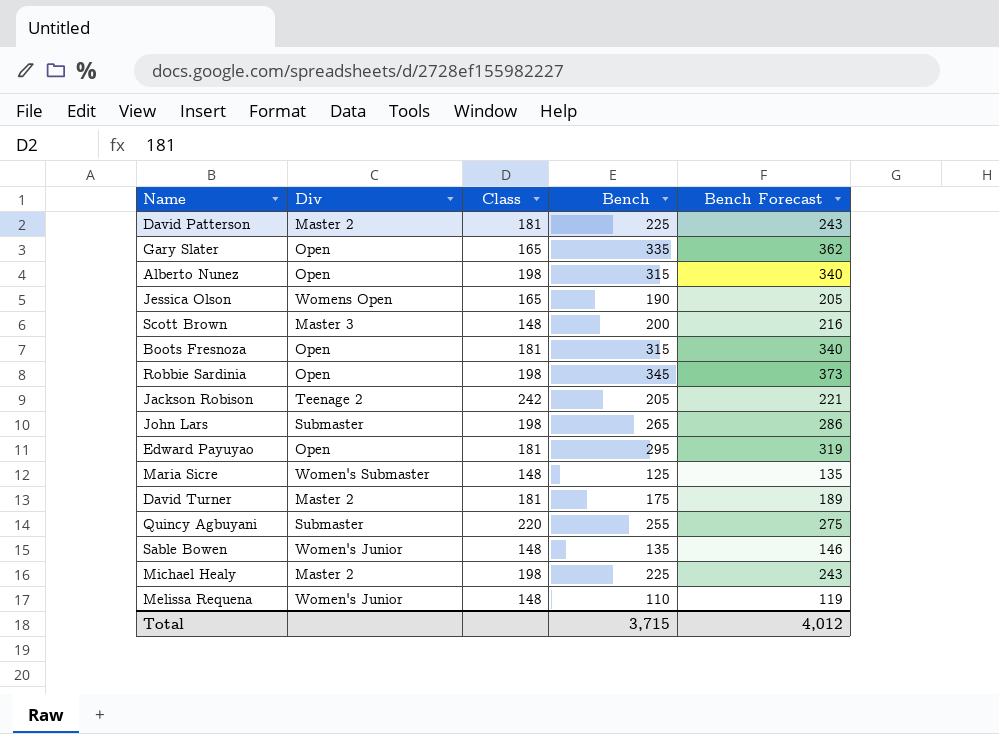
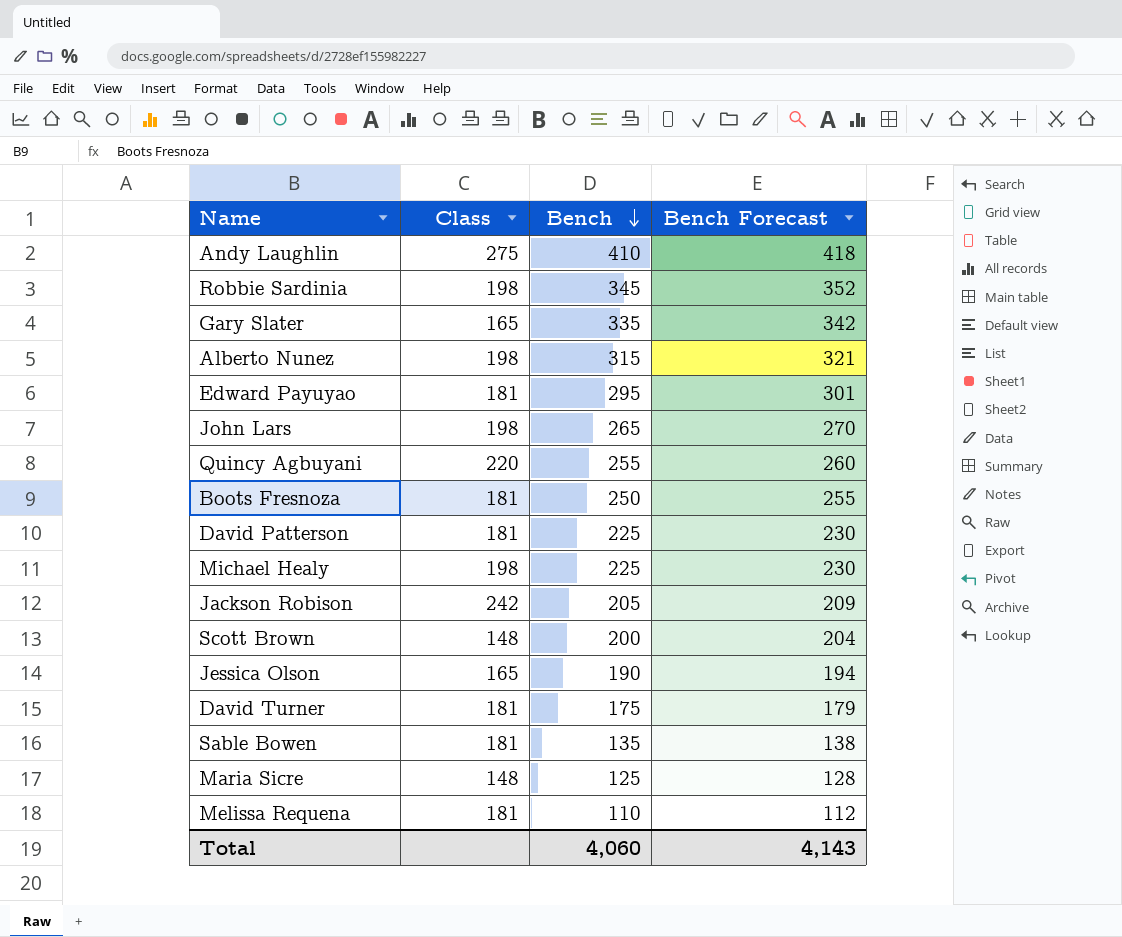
row order: none -> Bench descending
column Div | position: 2 -> none
column Bench Forecast | formula: [Bench] * 1.08 -> [Bench] * 1.02
row Andy Laughlin: none -> 275 | 410 | 418
Boots Fresnoza | Bench: 315 -> 250
Sable Bowen | Class: 148 -> 181
Melissa Requena | Class: 148 -> 181
Total | Bench: 3,715 -> 4,060
Total | Bench Forecast: 4,012 -> 4,143

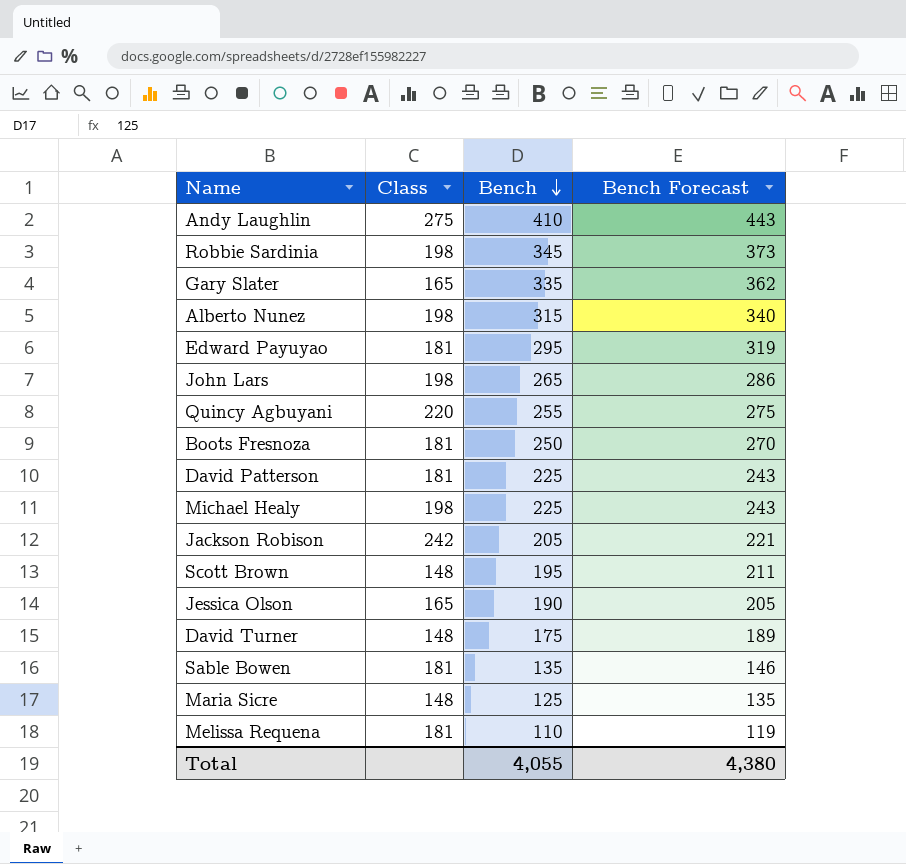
column Bench Forecast | formula: [Bench] * 1.02 -> [Bench] * 1.08
Scott Brown | Bench: 200 -> 195
David Turner | Class: 181 -> 148
Total | Bench: 4,060 -> 4,055
Total | Bench Forecast: 4,143 -> 4,380

